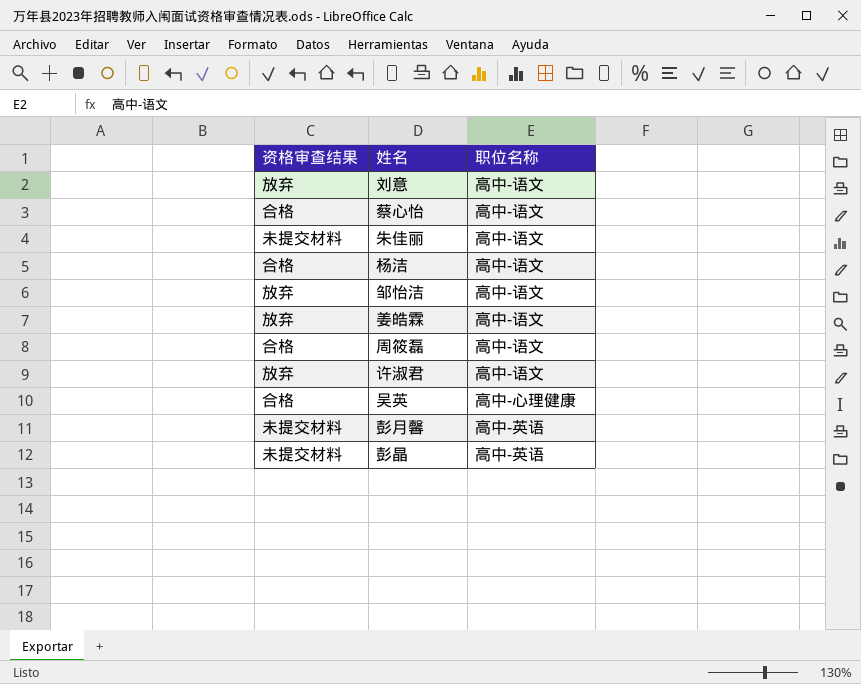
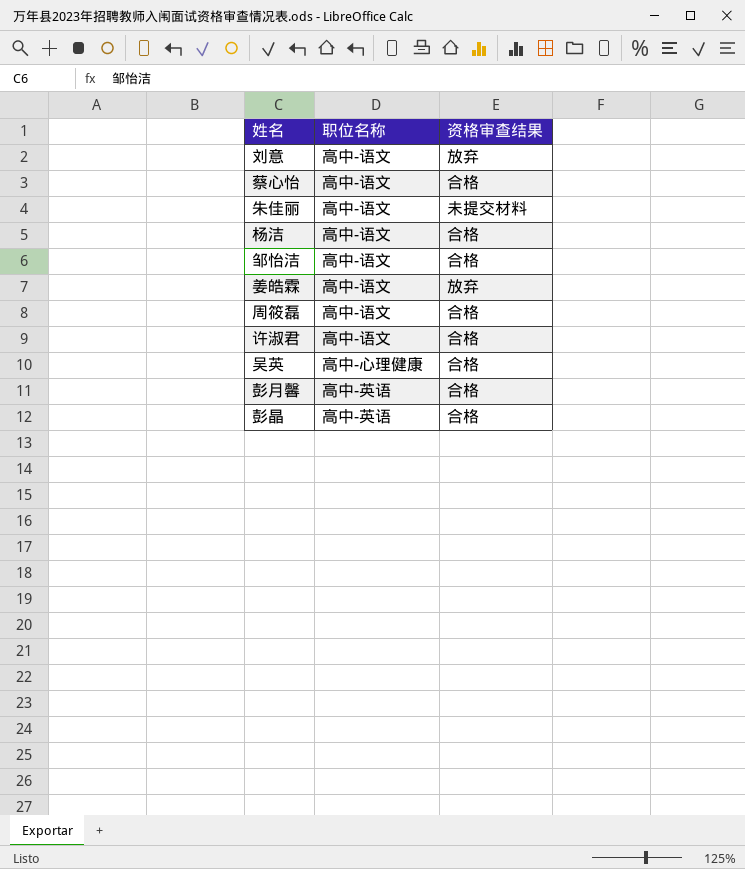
column 资格审查结果 | position: 1 -> 3
邹怡洁 | 资格审查结果: 放弃 -> 合格
许淑君 | 资格审查结果: 放弃 -> 合格
彭月馨 | 资格审查结果: 未提交材料 -> 合格
彭晶 | 资格审查结果: 未提交材料 -> 合格

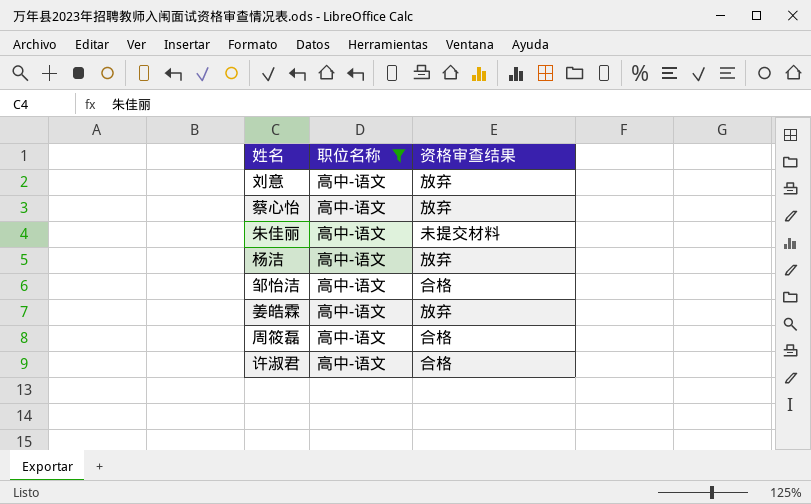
filter: none -> 职位名称 = 高中-语文
蔡心怡 | 资格审查结果: 合格 -> 放弃
杨洁 | 资格审查结果: 合格 -> 放弃

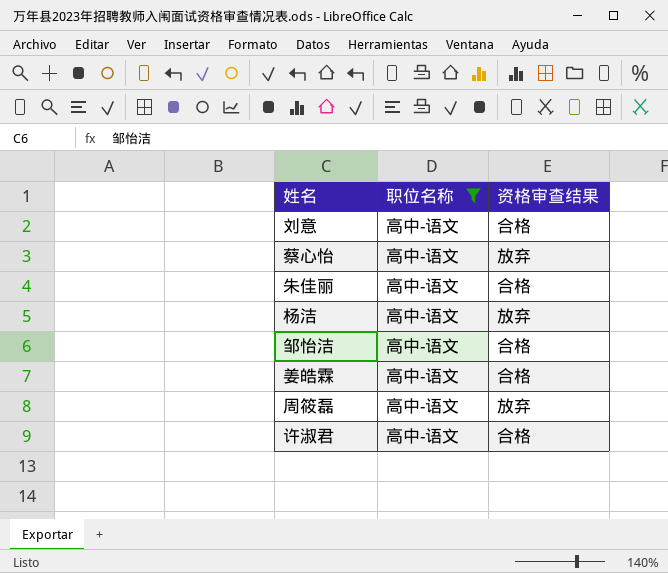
刘意 | 资格审查结果: 放弃 -> 合格
朱佳丽 | 资格审查结果: 未提交材料 -> 合格
姜皓霖 | 资格审查结果: 放弃 -> 合格
周筱磊 | 资格审查结果: 合格 -> 放弃

